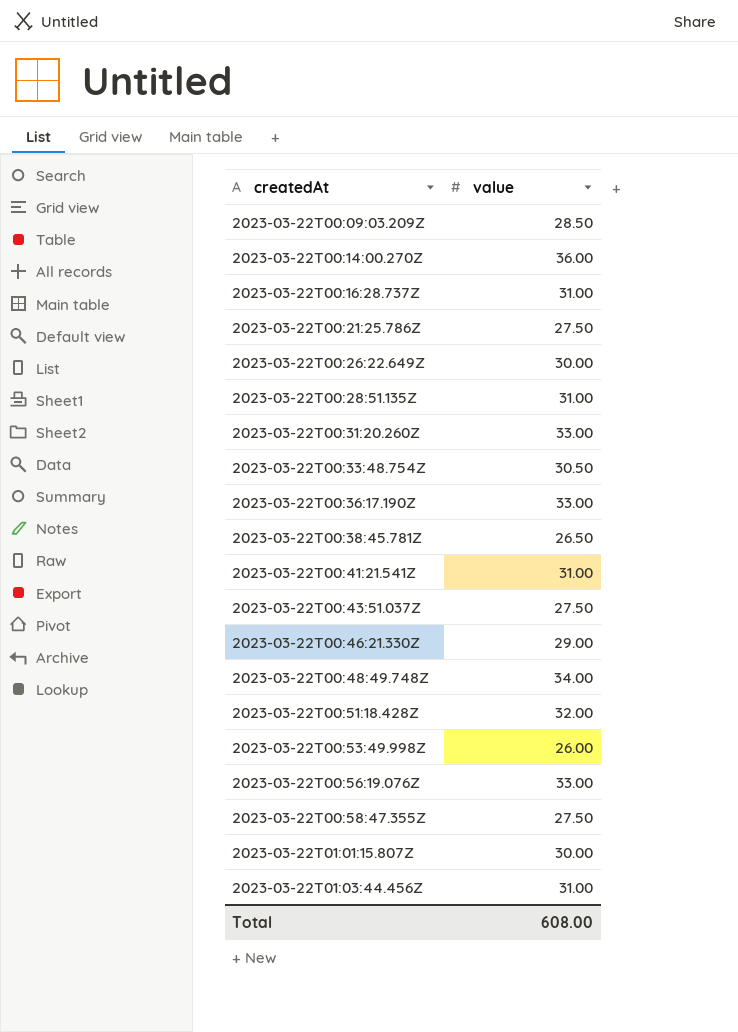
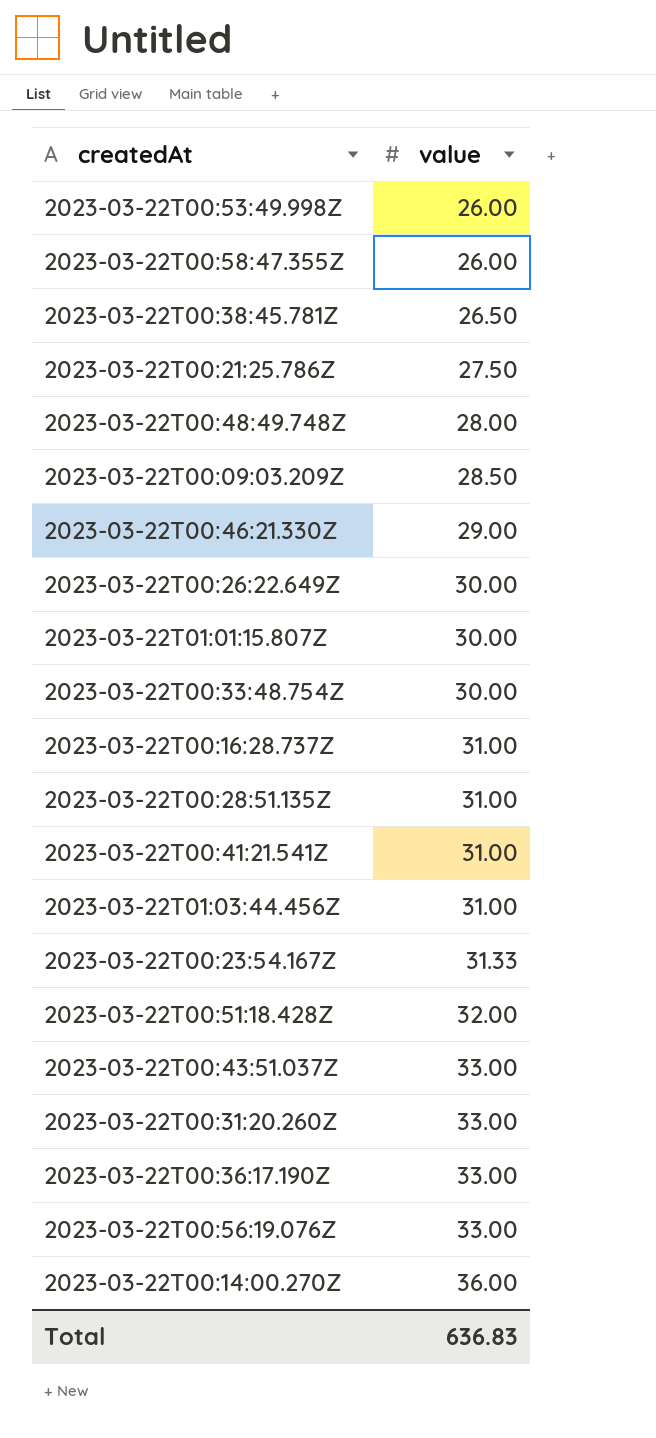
row order: createdAt ascending -> value ascending
2023-03-22T00:58:47.355Z | value: 27.50 -> 26.00
2023-03-22T00:48:49.748Z | value: 34.00 -> 28.00
2023-03-22T00:33:48.754Z | value: 30.50 -> 30.00
row 2023-03-22T00:23:54.167Z: none -> 31.33
2023-03-22T00:43:51.037Z | value: 27.50 -> 33.00
Total | value: 608.00 -> 636.83

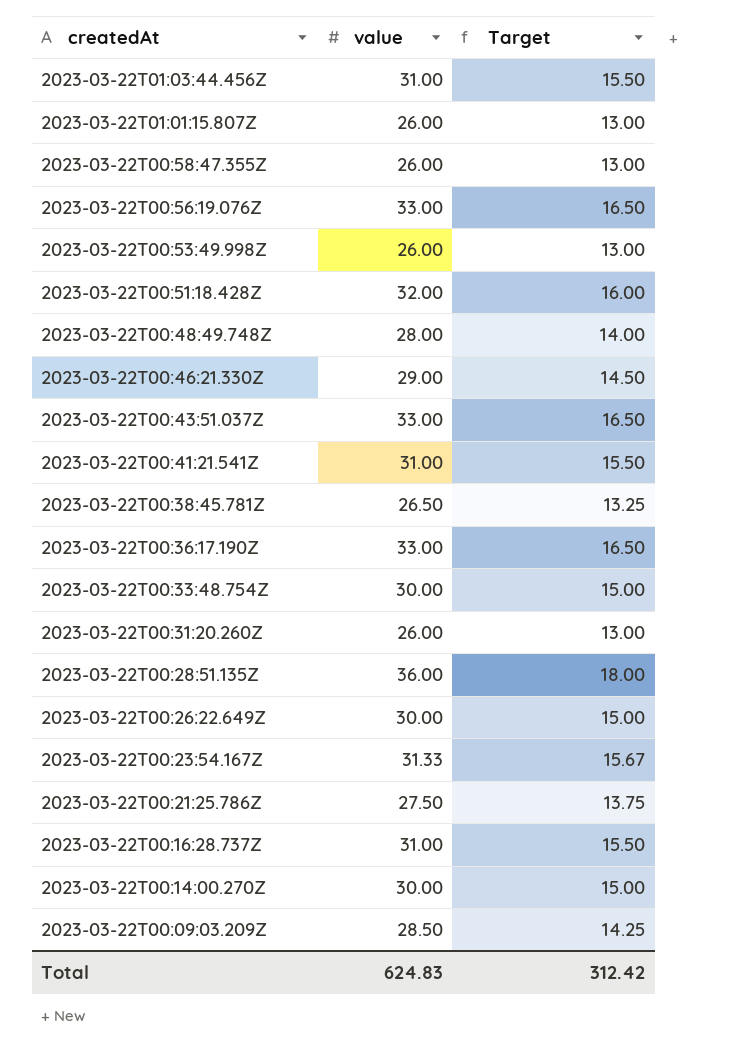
row order: value ascending -> createdAt descending
column Target | formula: none -> [value] * 0.5
2023-03-22T01:01:15.807Z | value: 30.00 -> 26.00
2023-03-22T00:31:20.260Z | value: 33.00 -> 26.00
2023-03-22T00:28:51.135Z | value: 31.00 -> 36.00
2023-03-22T00:14:00.270Z | value: 36.00 -> 30.00
Total | value: 636.83 -> 624.83

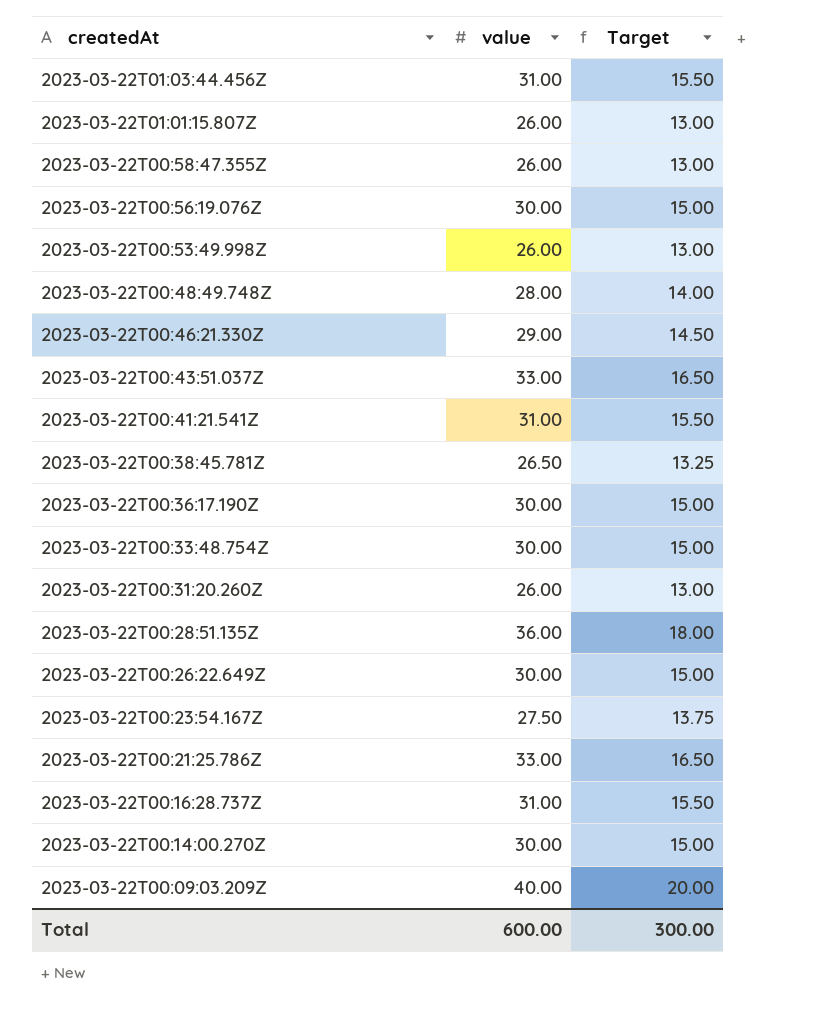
row 2023-03-22T00:51:18.428Z: 32.00 | 16.00 -> none
2023-03-22T00:56:19.076Z | value: 33.00 -> 30.00
2023-03-22T00:56:19.076Z | Target: 16.50 -> 15.00
2023-03-22T00:36:17.190Z | value: 33.00 -> 30.00
2023-03-22T00:36:17.190Z | Target: 16.50 -> 15.00
2023-03-22T00:23:54.167Z | value: 31.33 -> 27.50
2023-03-22T00:23:54.167Z | Target: 15.67 -> 13.75
2023-03-22T00:21:25.786Z | value: 27.50 -> 33.00
2023-03-22T00:21:25.786Z | Target: 13.75 -> 16.50
2023-03-22T00:09:03.209Z | value: 28.50 -> 40.00
2023-03-22T00:09:03.209Z | Target: 14.25 -> 20.00
Total | value: 624.83 -> 600.00
Total | Target: 312.42 -> 300.00

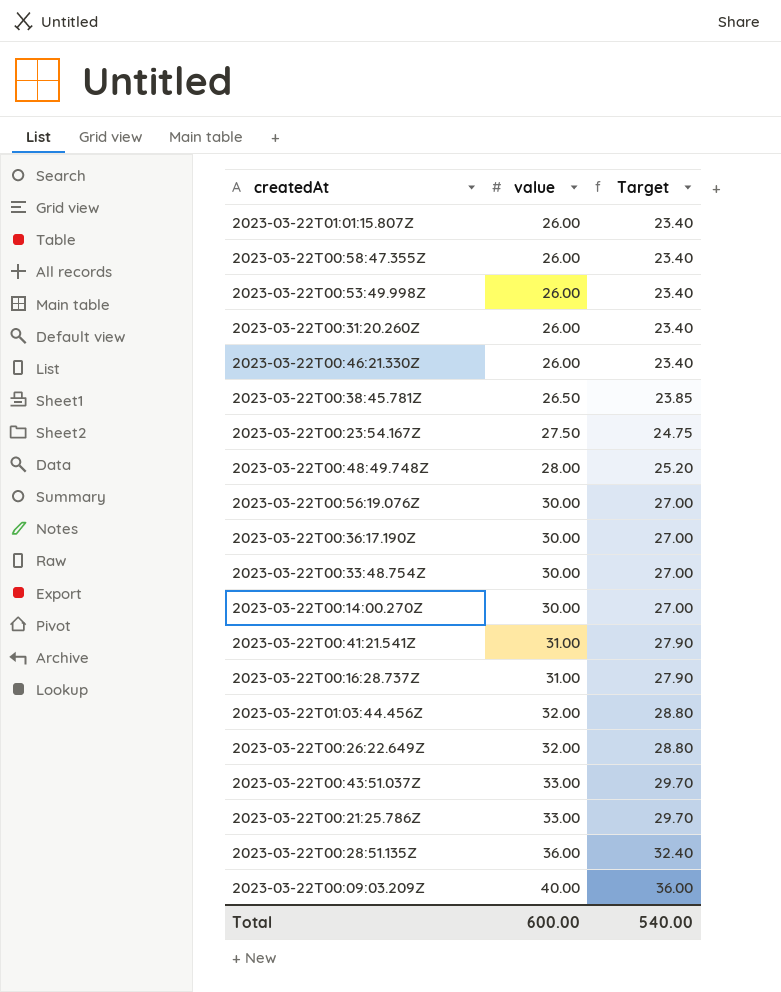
row order: createdAt descending -> value ascending
column Target | formula: [value] * 0.5 -> [value] * 0.9
2023-03-22T00:46:21.330Z | value: 29.00 -> 26.00
2023-03-22T01:03:44.456Z | value: 31.00 -> 32.00
2023-03-22T00:26:22.649Z | value: 30.00 -> 32.00
Total | Target: 300.00 -> 540.00

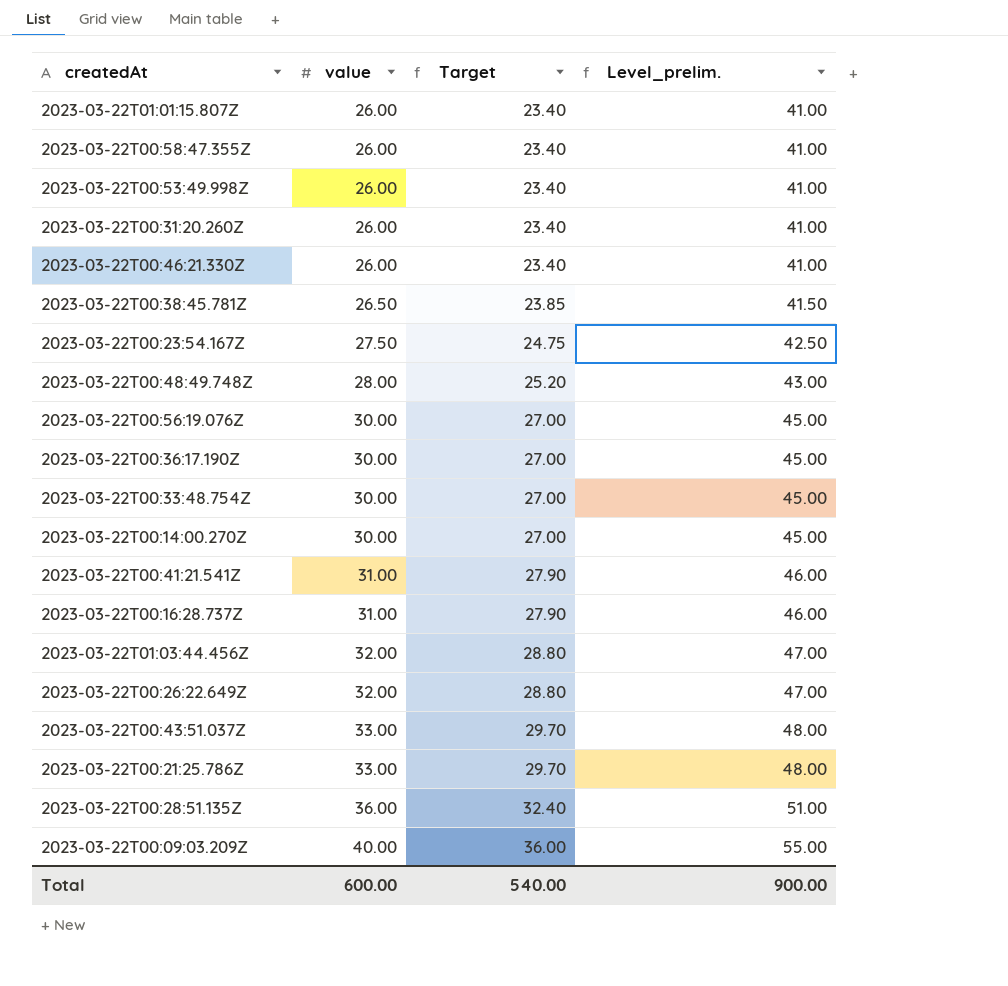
column Level_prelim. | formula: none -> [value] + 15

